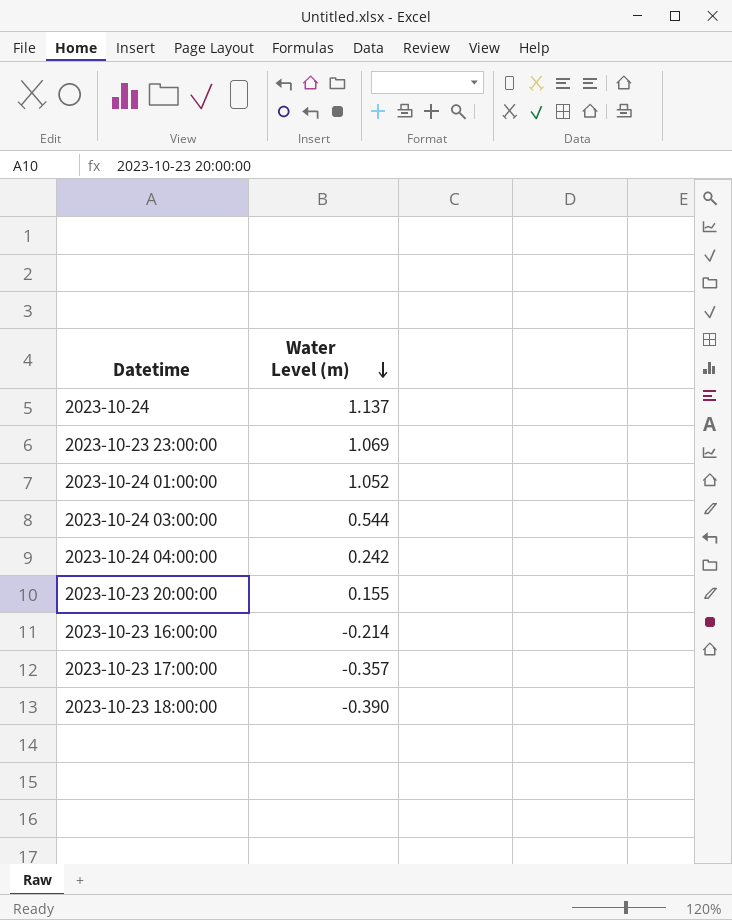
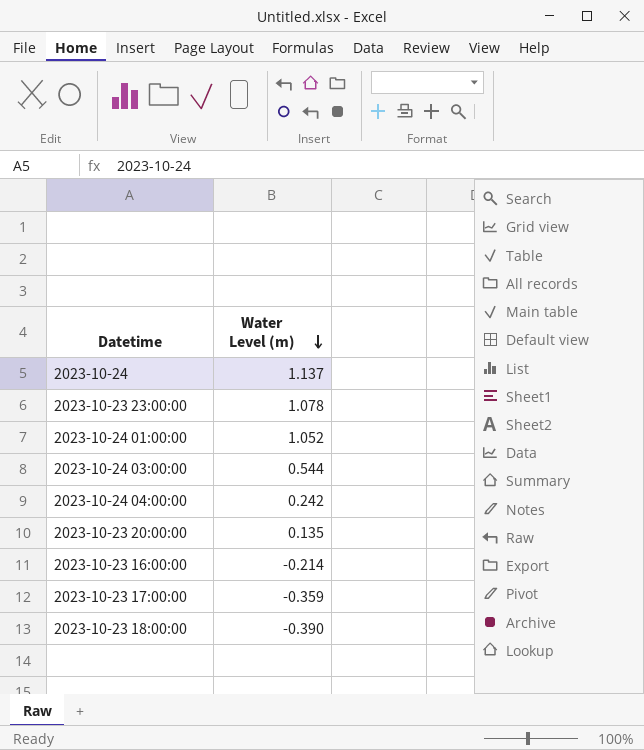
2023-10-23 23:00:00 | Water Level (m): 1.069 -> 1.078
2023-10-23 20:00:00 | Water Level (m): 0.155 -> 0.135
2023-10-23 17:00:00 | Water Level (m): -0.357 -> -0.359

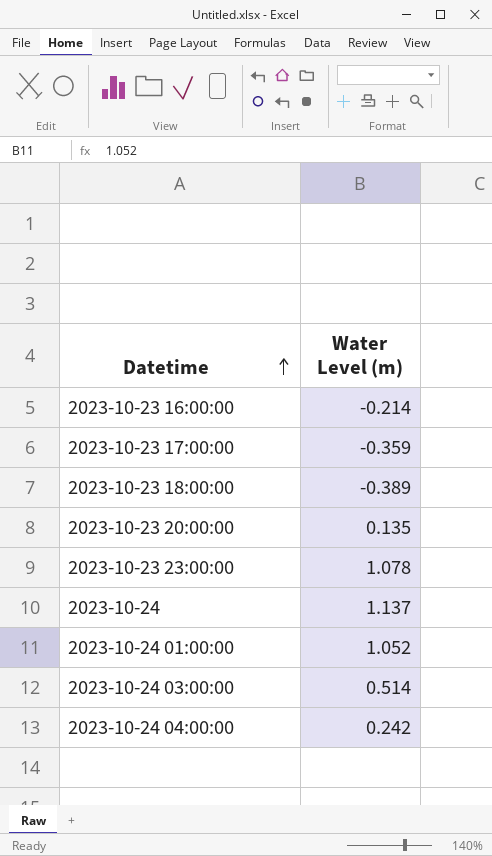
row order: Water Level (m) descending -> Datetime ascending
2023-10-23 18:00:00 | Water Level (m): -0.390 -> -0.389
2023-10-24 03:00:00 | Water Level (m): 0.544 -> 0.514

